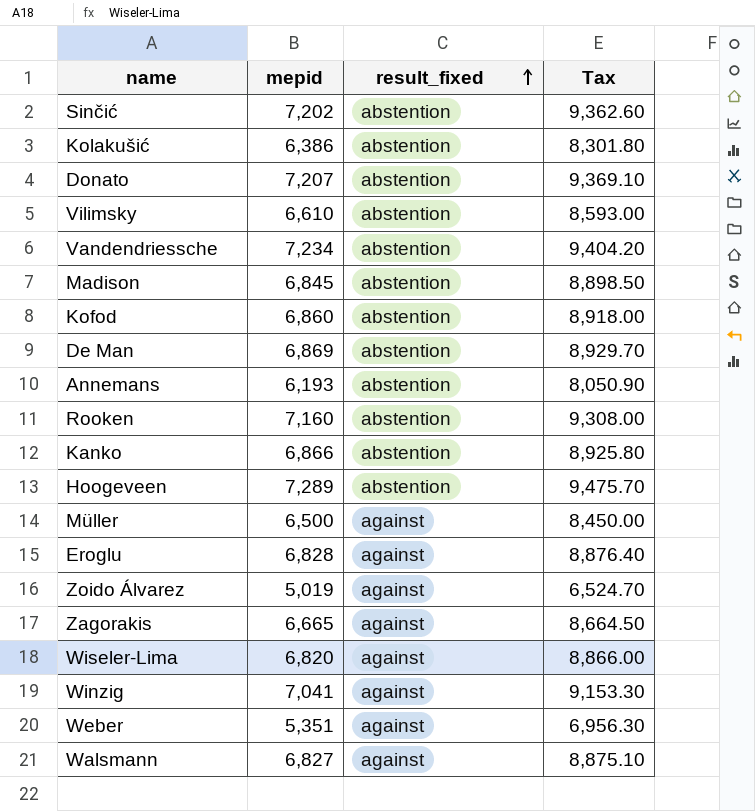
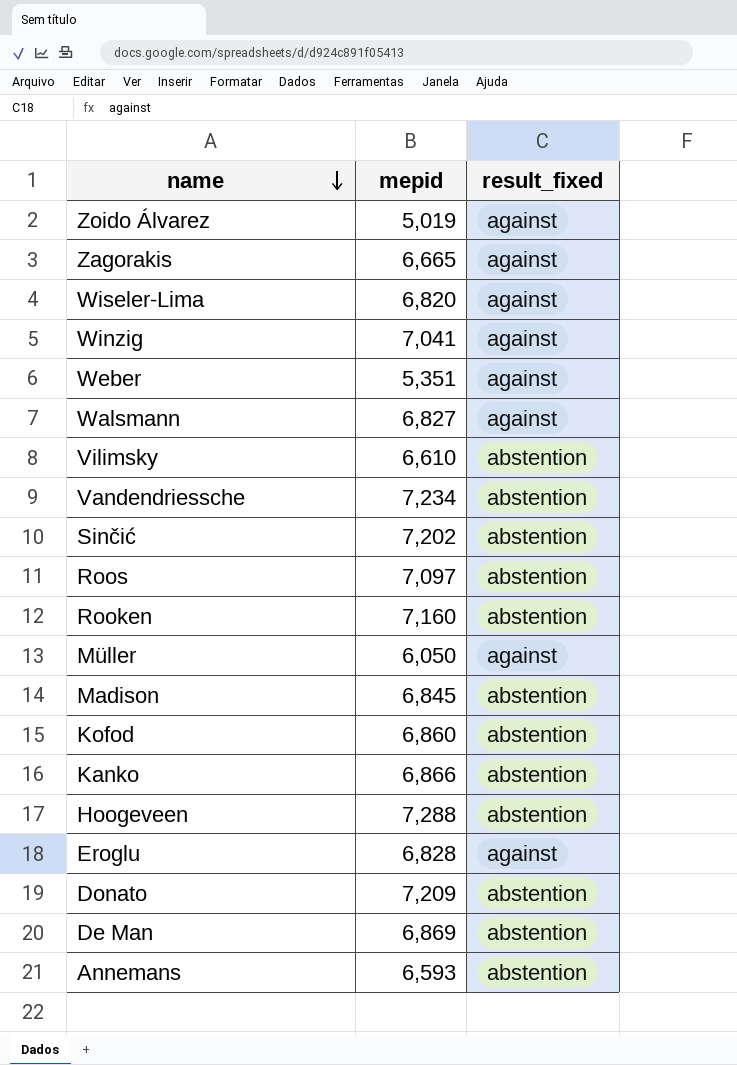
row order: result_fixed ascending -> name descending
column Tax | formula: [mepid] * 1.3 -> none
row Kolakušić: 6,386 | abstention | 8,301.80 -> none
row Roos: none -> 7,097 | abstention
Müller | mepid: 6,500 -> 6,050
Hoogeveen | mepid: 7,289 -> 7,288
Donato | mepid: 7,207 -> 7,209
Annemans | mepid: 6,193 -> 6,593

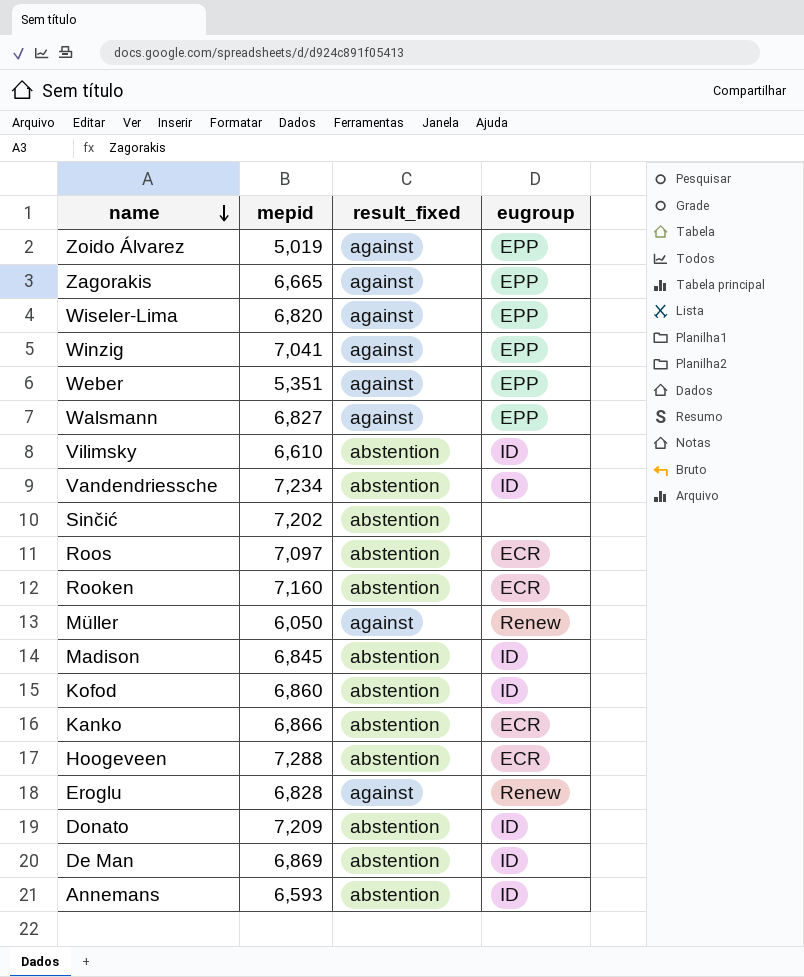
column eugroup | position: none -> 4

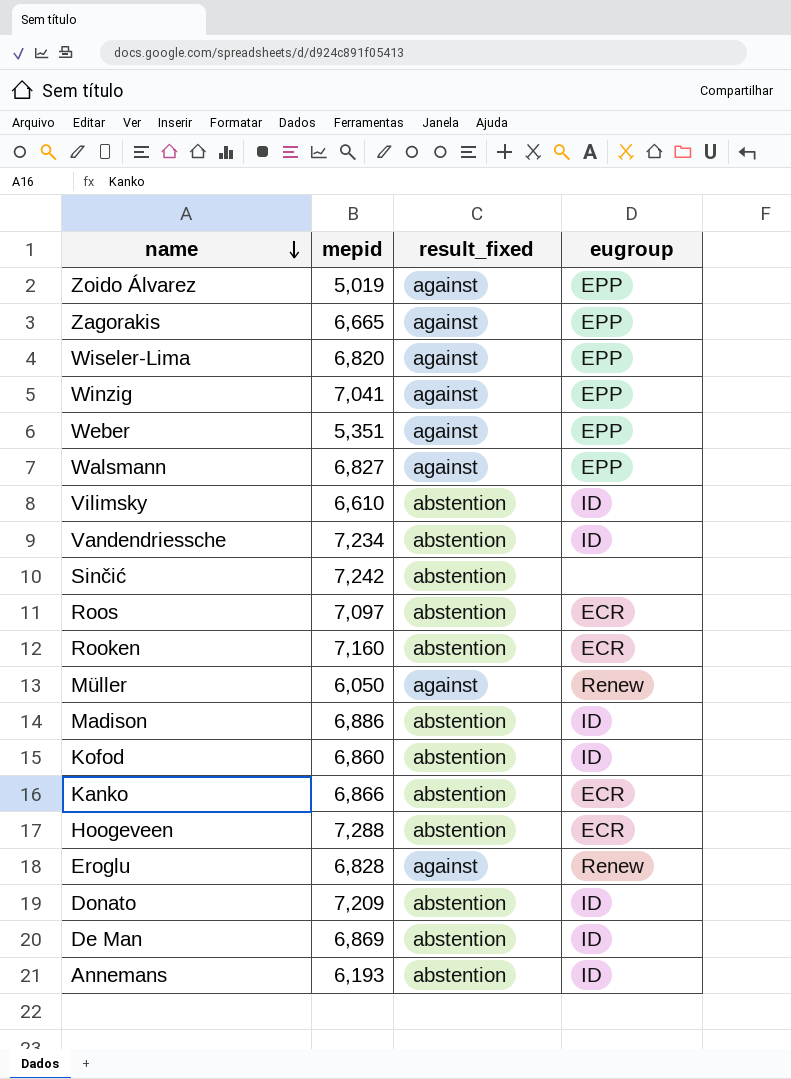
Sinčić | mepid: 7,202 -> 7,242
Madison | mepid: 6,845 -> 6,886
Annemans | mepid: 6,593 -> 6,193

